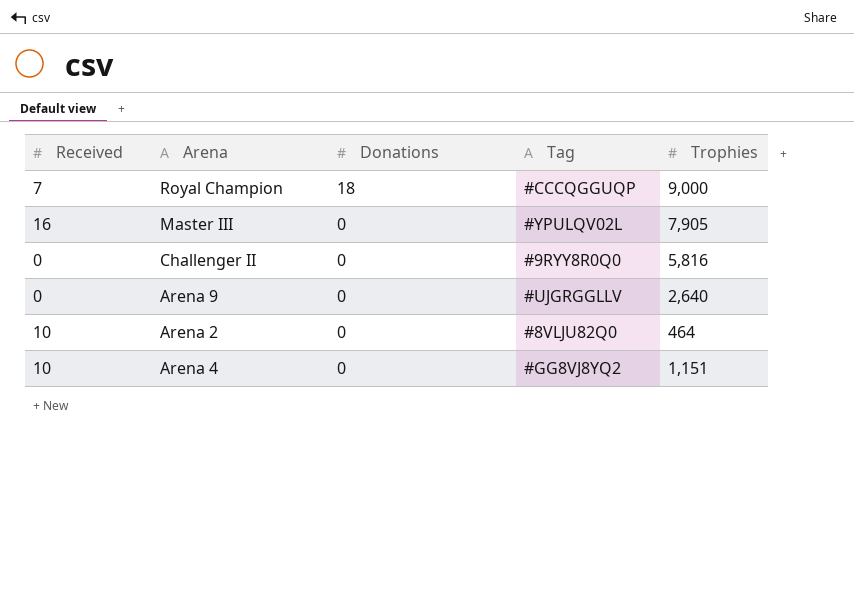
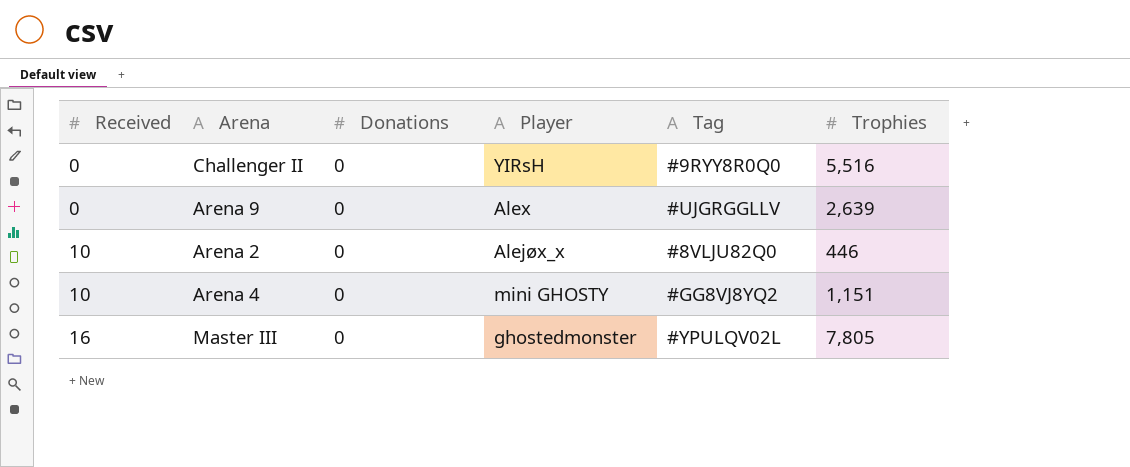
row order: Donations descending -> Received ascending
column Player | position: none -> 4
row Royal Champion: 7 | 18 | #CCCQGGUQP | 9,000 -> none
Challenger II | Trophies: 5,816 -> 5,516
Arena 9 | Trophies: 2,640 -> 2,639
Arena 2 | Trophies: 464 -> 446
Master III | Trophies: 7,905 -> 7,805

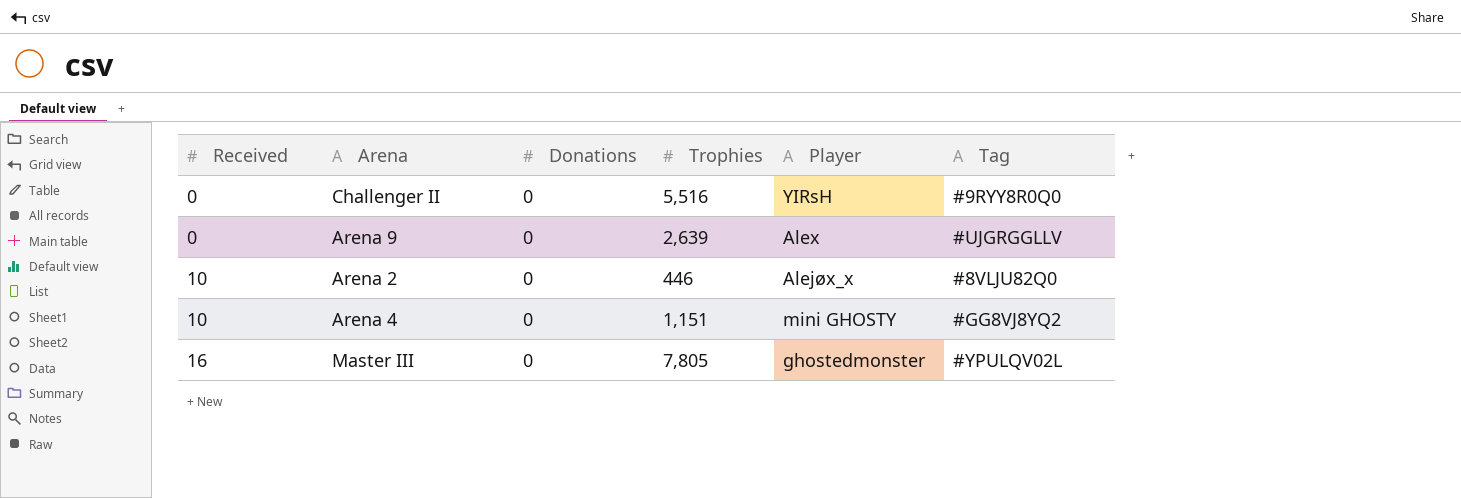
column Trophies | position: 6 -> 4

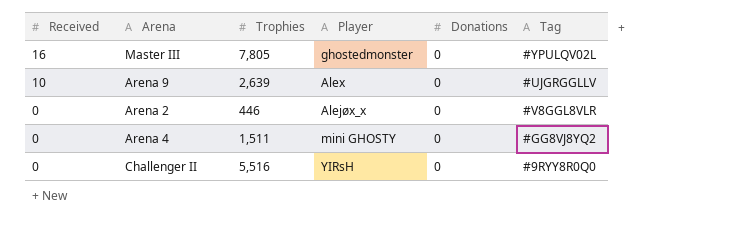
row order: Received ascending -> Received descending
column Donations | position: 3 -> 5
Arena 9 | Received: 0 -> 10
Arena 2 | Received: 10 -> 0
Arena 2 | Tag: #8VLJU82Q0 -> #V8GGL8VLR
Arena 4 | Received: 10 -> 0
Arena 4 | Trophies: 1,151 -> 1,511

